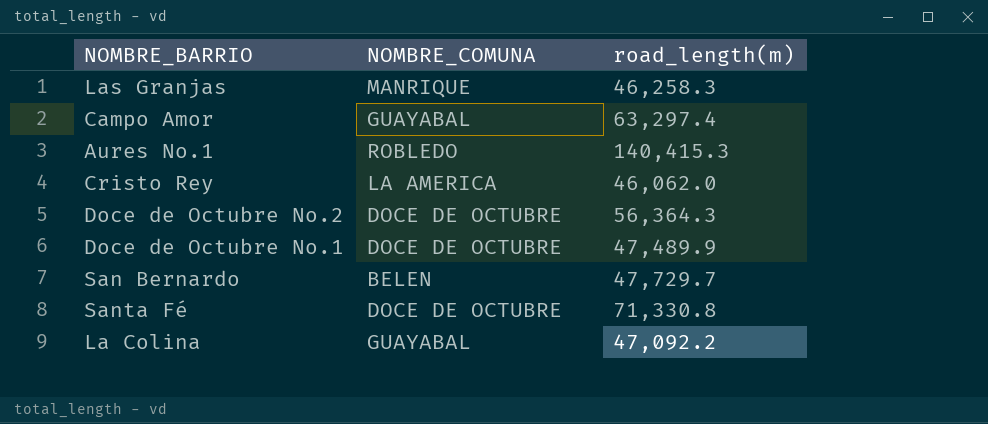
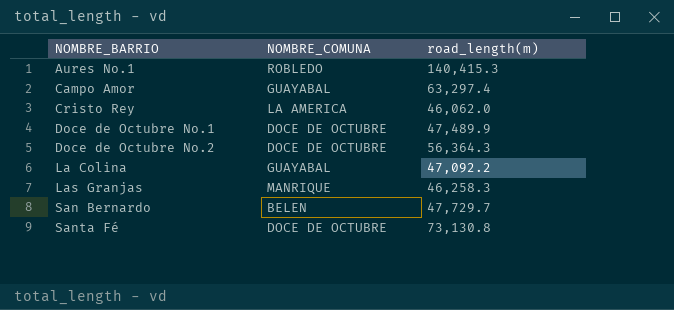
row order: none -> NOMBRE_BARRIO ascending
Santa Fé | road_length(m): 71,330.8 -> 73,130.8

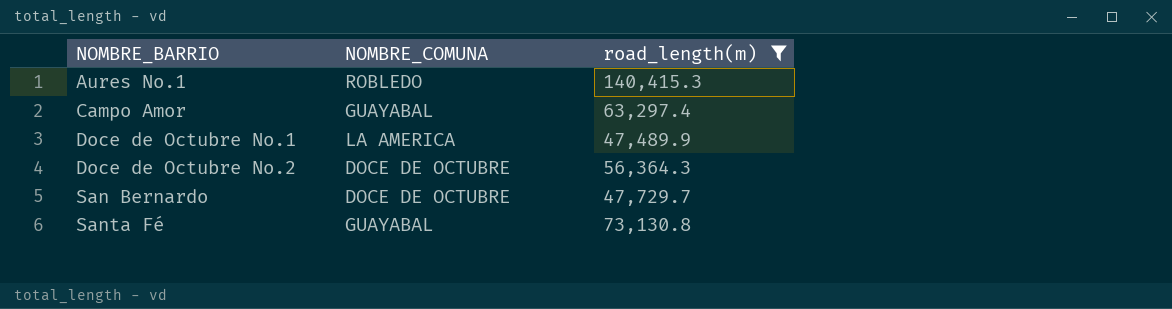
filter: none -> road_length(m) >= 47,489.9
Doce de Octubre No.1 | NOMBRE_COMUNA: DOCE DE OCTUBRE -> LA AMERICA
San Bernardo | NOMBRE_COMUNA: BELEN -> DOCE DE OCTUBRE
Santa Fé | NOMBRE_COMUNA: DOCE DE OCTUBRE -> GUAYABAL

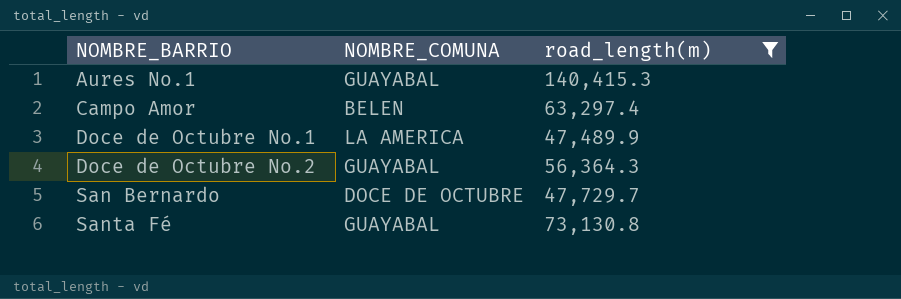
Aures No.1 | NOMBRE_COMUNA: ROBLEDO -> GUAYABAL
Campo Amor | NOMBRE_COMUNA: GUAYABAL -> BELEN
Doce de Octubre No.2 | NOMBRE_COMUNA: DOCE DE OCTUBRE -> GUAYABAL

